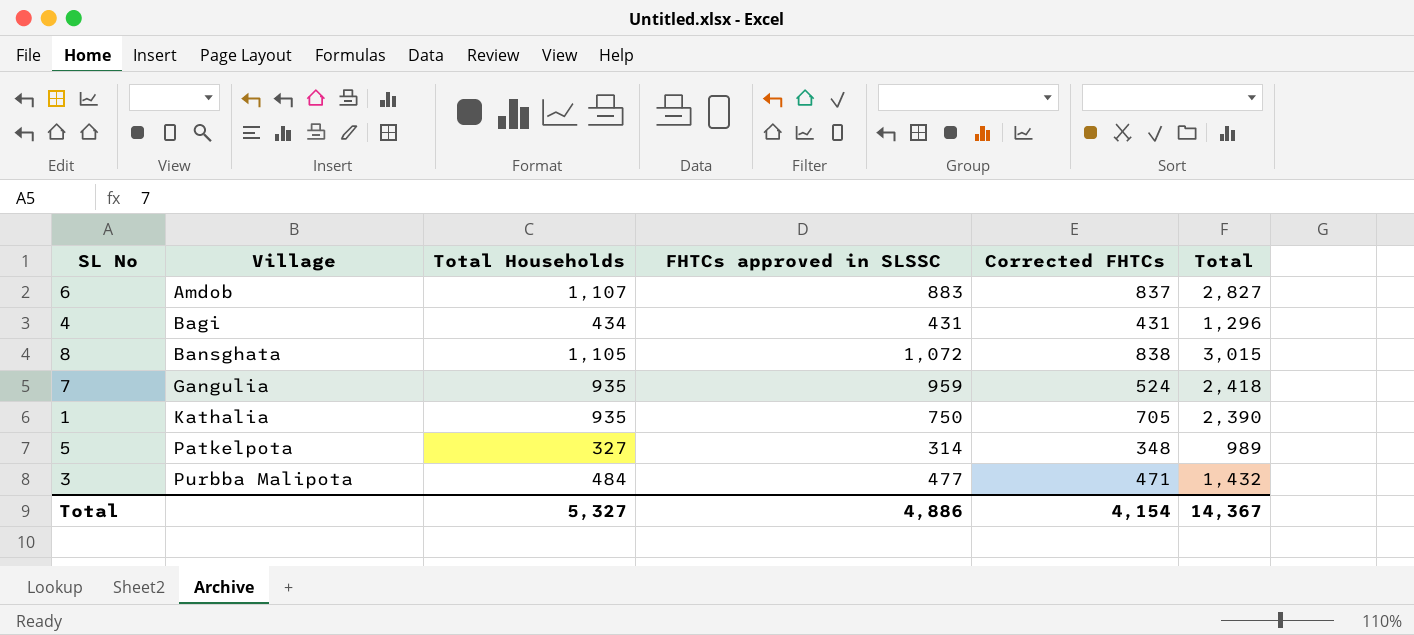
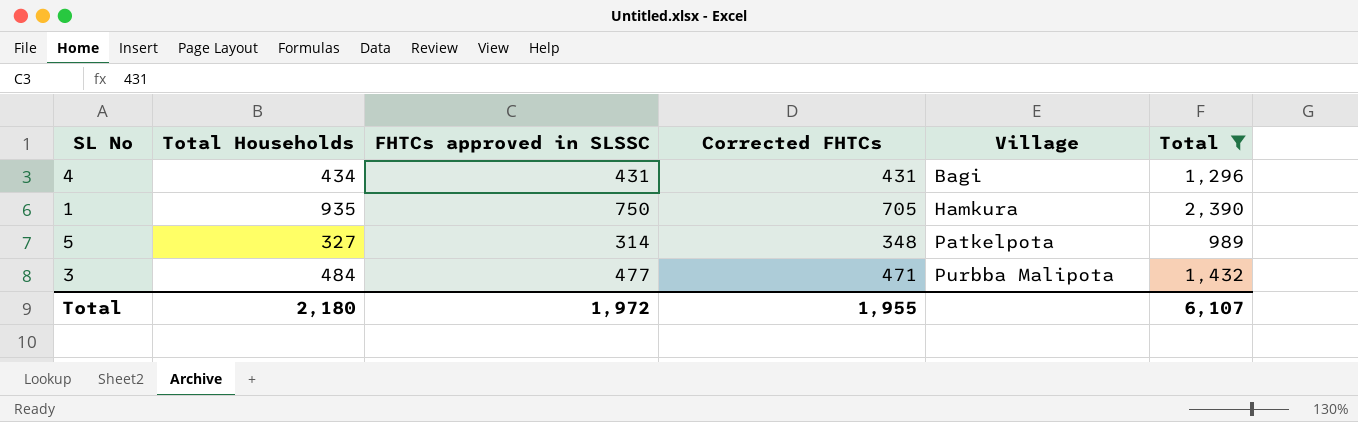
filter: none -> Total <= 2,390
column Village | position: 2 -> 5
1 | Village: Kathalia -> Hamkura
Total | Total Households: 5,327 -> 2,180
Total | FHTCs approved in SLSSC: 4,886 -> 1,972
Total | Corrected FHTCs: 4,154 -> 1,955
Total | Total: 14,367 -> 6,107

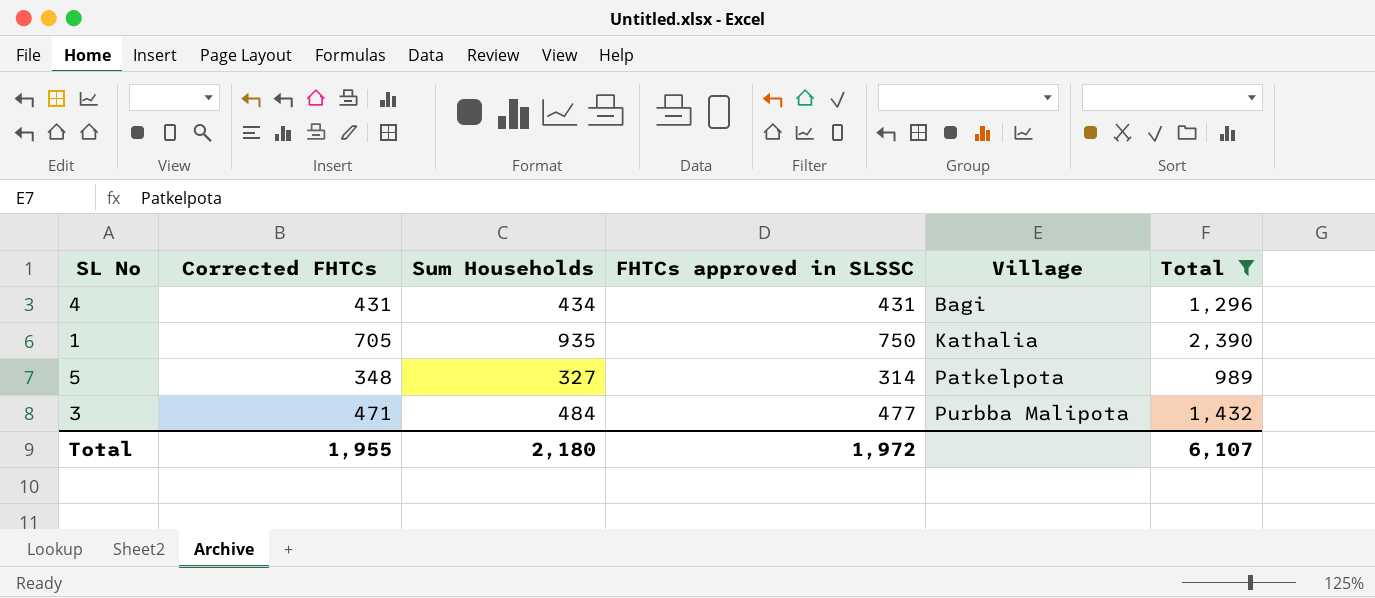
column Corrected FHTCs | position: 4 -> 2
column name: Total Households -> Sum Households
1 | Village: Hamkura -> Kathalia

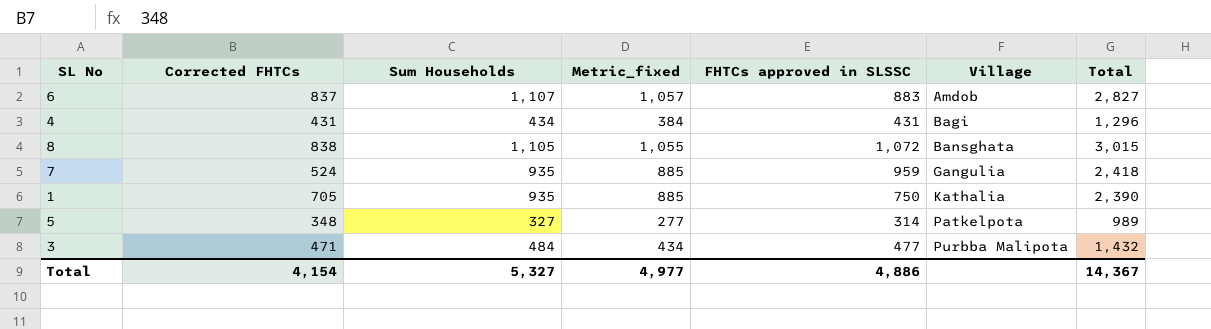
filter: Total <= 2,390 -> none
column Metric_fixed | formula: none -> [Sum Households] - 50
Total | Corrected FHTCs: 1,955 -> 4,154
Total | Sum Households: 2,180 -> 5,327
Total | FHTCs approved in SLSSC: 1,972 -> 4,886
Total | Total: 6,107 -> 14,367

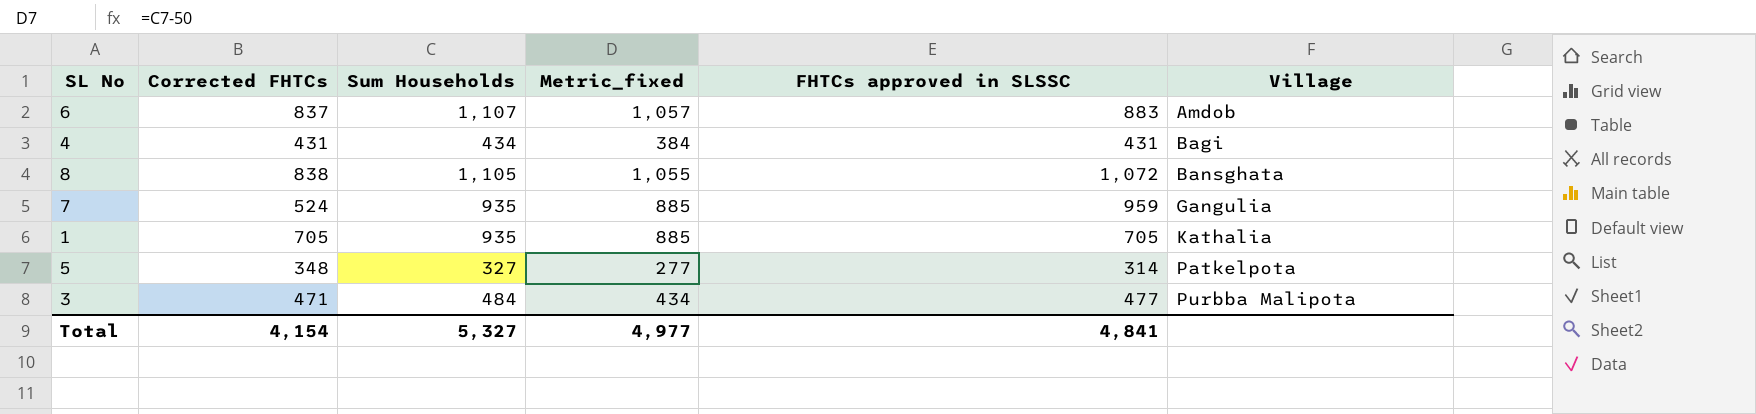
column Total | formula: [Corrected FHTCs] + [Sum Households] + [FHTCs approved in SLSSC] -> none
1 | FHTCs approved in SLSSC: 750 -> 705
Total | FHTCs approved in SLSSC: 4,886 -> 4,841

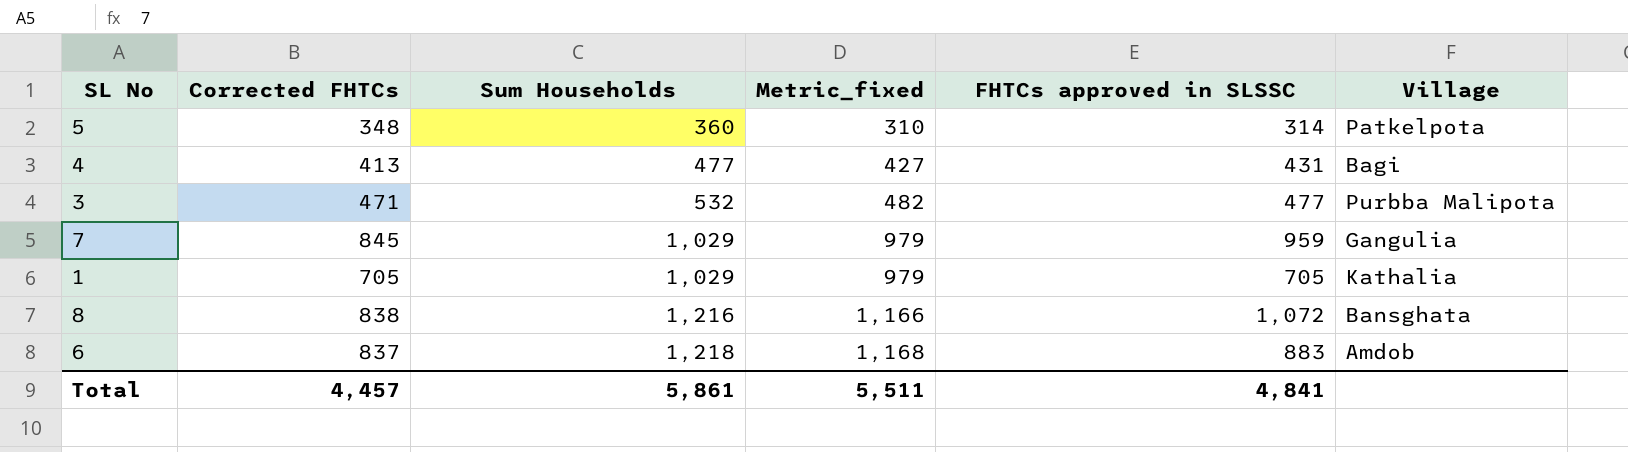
row order: Village ascending -> Sum Households ascending
5 | Sum Households: 327 -> 360
5 | Metric_fixed: 277 -> 310
4 | Corrected FHTCs: 431 -> 413
4 | Sum Households: 434 -> 477
4 | Metric_fixed: 384 -> 427
3 | Sum Households: 484 -> 532
3 | Metric_fixed: 434 -> 482
7 | Corrected FHTCs: 524 -> 845
7 | Sum Households: 935 -> 1,029
7 | Metric_fixed: 885 -> 979
1 | Sum Households: 935 -> 1,029
1 | Metric_fixed: 885 -> 979
8 | Sum Households: 1,105 -> 1,216
8 | Metric_fixed: 1,055 -> 1,166
6 | Sum Households: 1,107 -> 1,218
6 | Metric_fixed: 1,057 -> 1,168
Total | Corrected FHTCs: 4,154 -> 4,457
Total | Sum Households: 5,327 -> 5,861
Total | Metric_fixed: 4,977 -> 5,511

